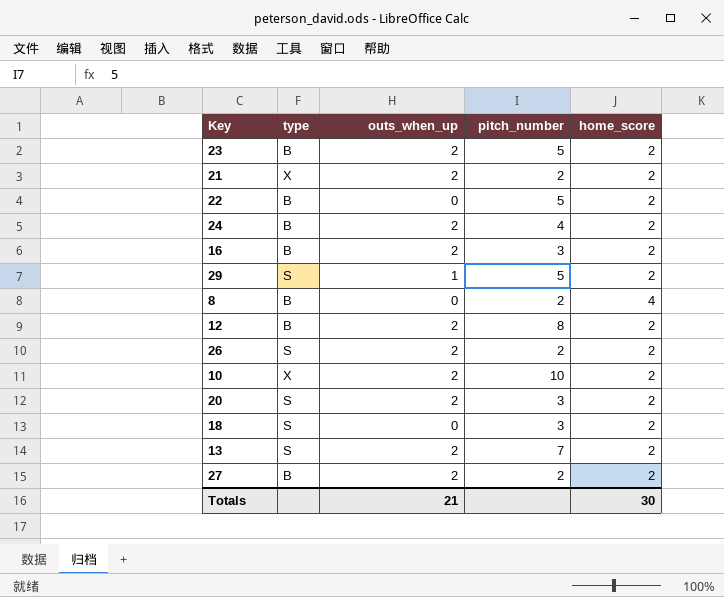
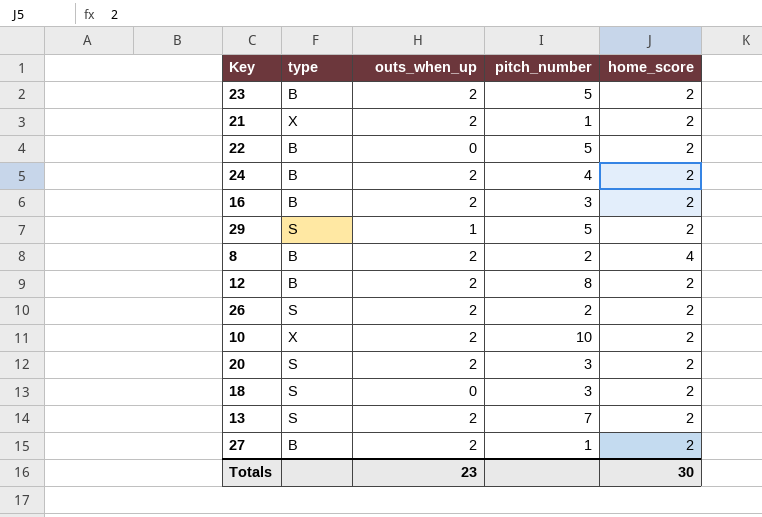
21 | pitch_number: 2 -> 1
8 | outs_when_up: 0 -> 2
27 | pitch_number: 2 -> 1
Totals | outs_when_up: 21 -> 23

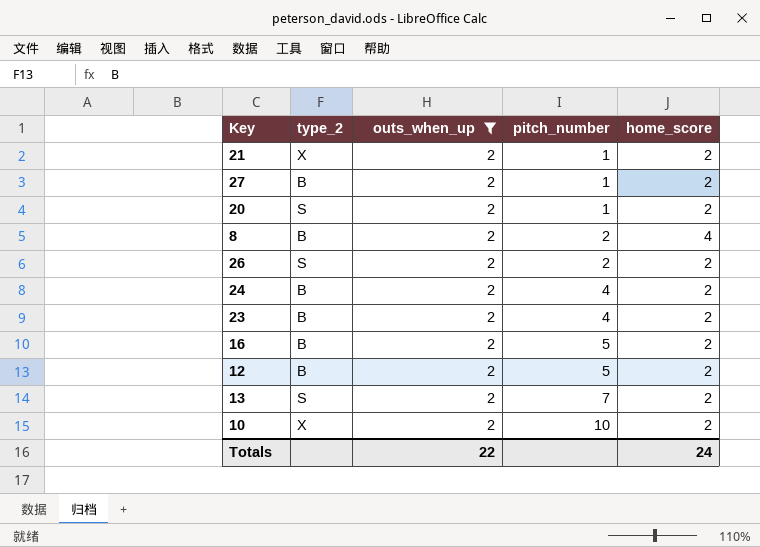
filter: none -> outs_when_up = 2
row order: none -> pitch_number ascending
column name: type -> type_2
20 | pitch_number: 3 -> 1
23 | pitch_number: 5 -> 4
16 | pitch_number: 3 -> 5
12 | pitch_number: 8 -> 5
Totals | outs_when_up: 23 -> 22
Totals | home_score: 30 -> 24

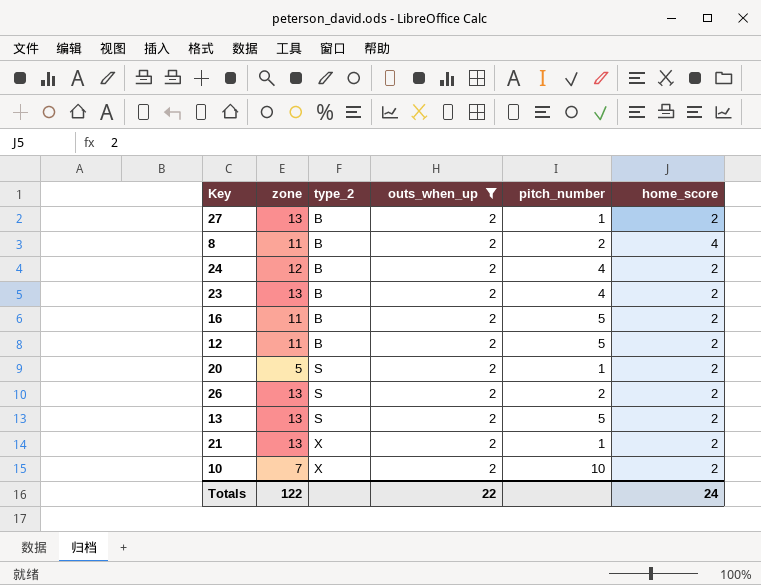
row order: pitch_number ascending -> type_2 ascending
column zone | position: none -> 2
13 | pitch_number: 7 -> 5

